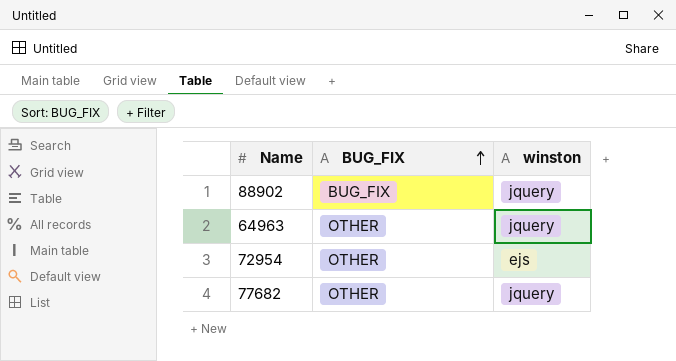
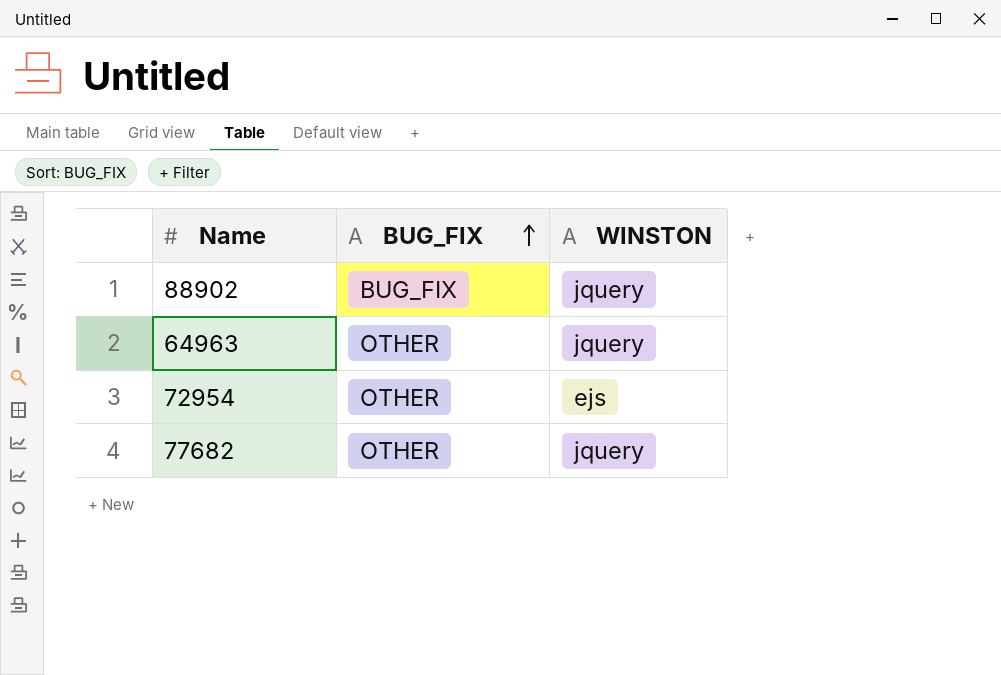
column name: winston -> WINSTON

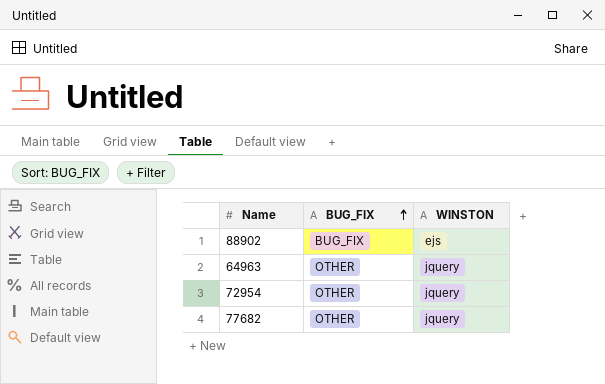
88902 | WINSTON: jquery -> ejs
72954 | WINSTON: ejs -> jquery

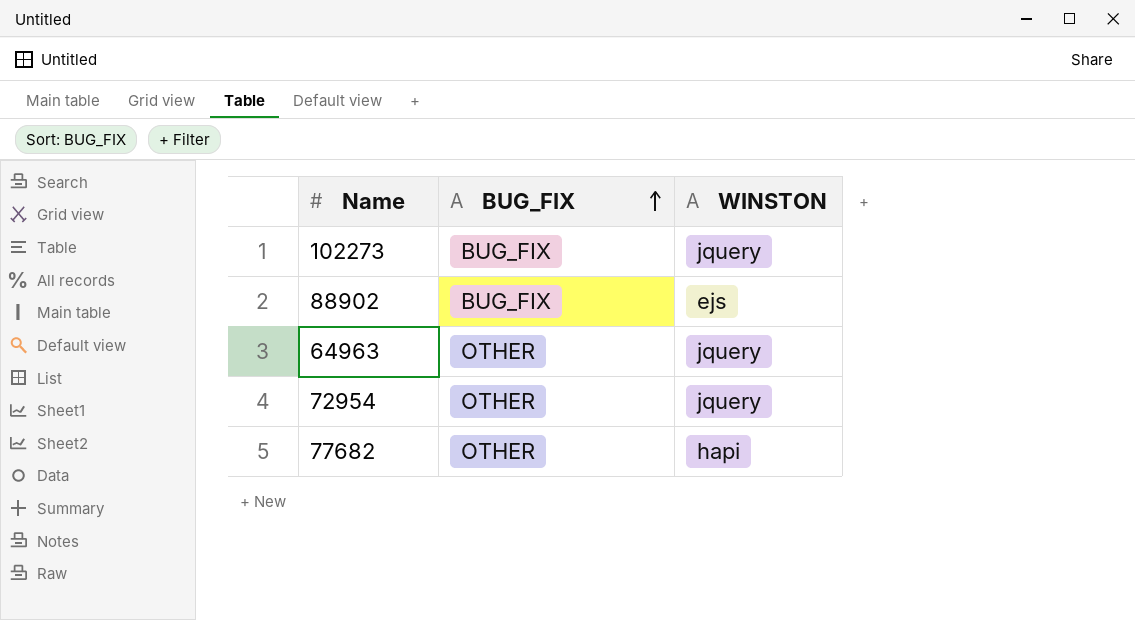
row 102273: none -> BUG_FIX | jquery
77682 | WINSTON: jquery -> hapi

